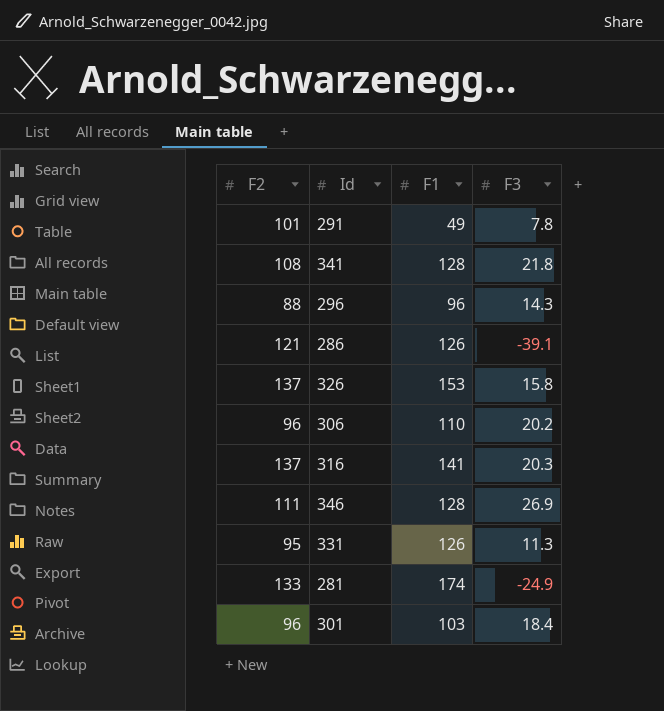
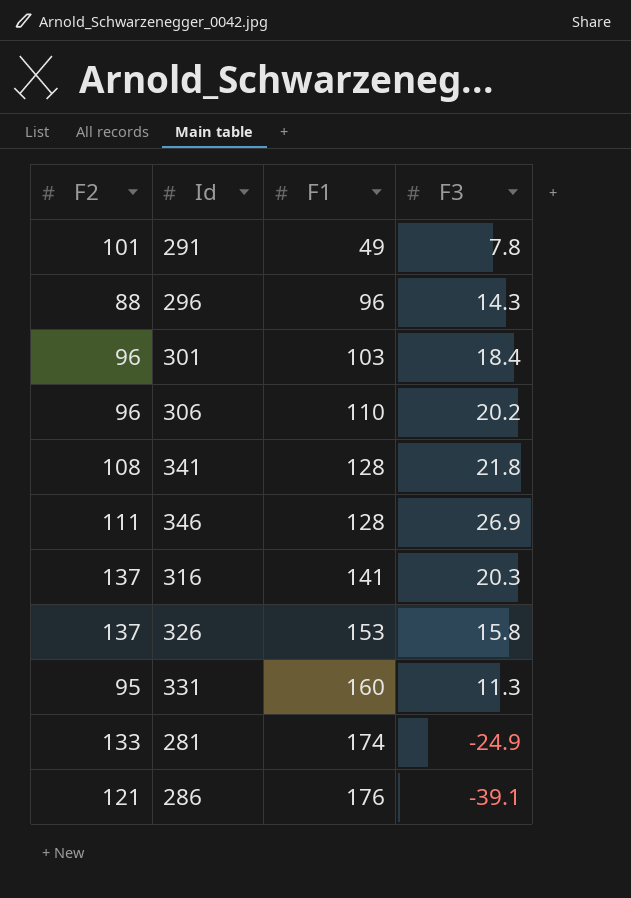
row order: none -> F1 ascending
331 | F1: 126 -> 160
286 | F1: 126 -> 176

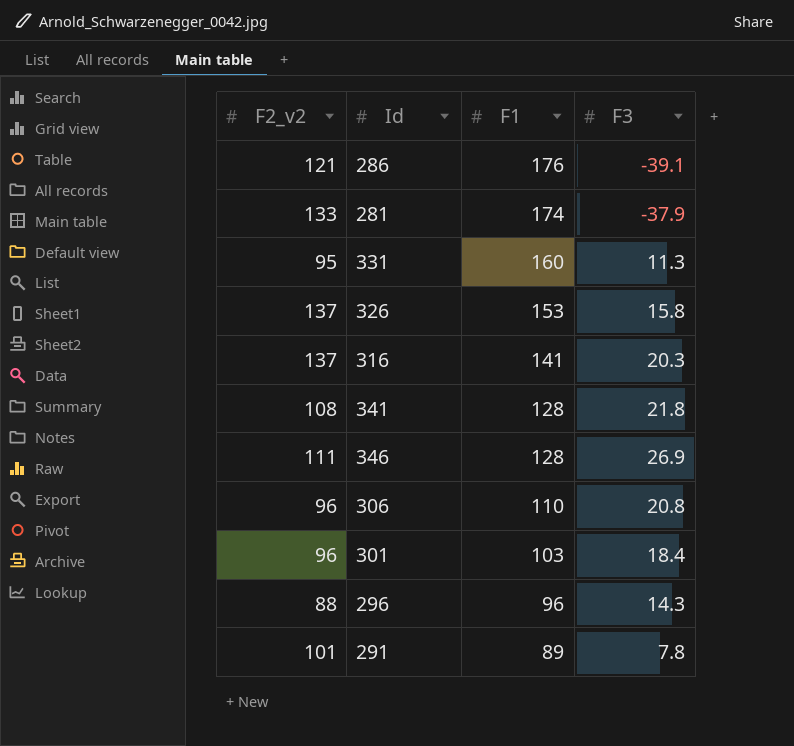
row order: F1 ascending -> F1 descending
column name: F2 -> F2_v2
281 | F3: -24.9 -> -37.9
306 | F3: 20.2 -> 20.8
291 | F1: 49 -> 89

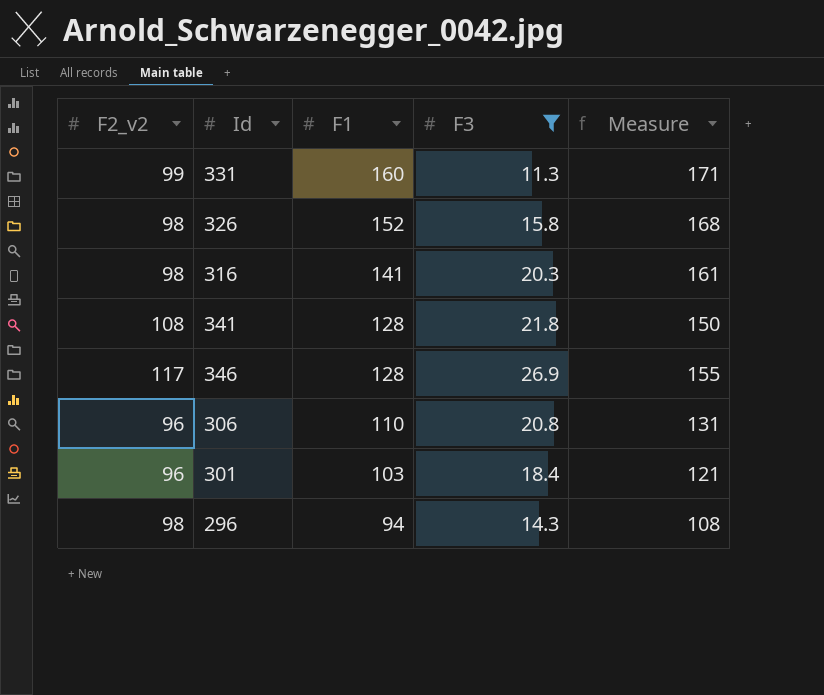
filter: none -> F3 >= 11.3
column Measure | formula: none -> [F1] + [F3]
331 | F2_v2: 95 -> 99
326 | F2_v2: 137 -> 98
326 | F1: 153 -> 152
316 | F2_v2: 137 -> 98
346 | F2_v2: 111 -> 117
296 | F2_v2: 88 -> 98
296 | F1: 96 -> 94

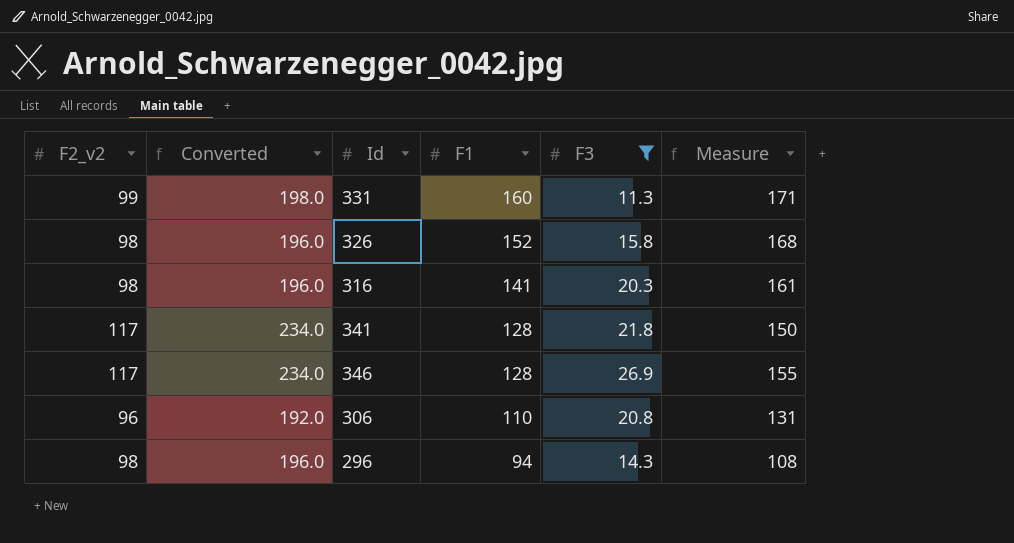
column Converted | formula: none -> [F2_v2] * 2
row 301: 96 | 103 | 18.4 | 121 -> none
341 | F2_v2: 108 -> 117

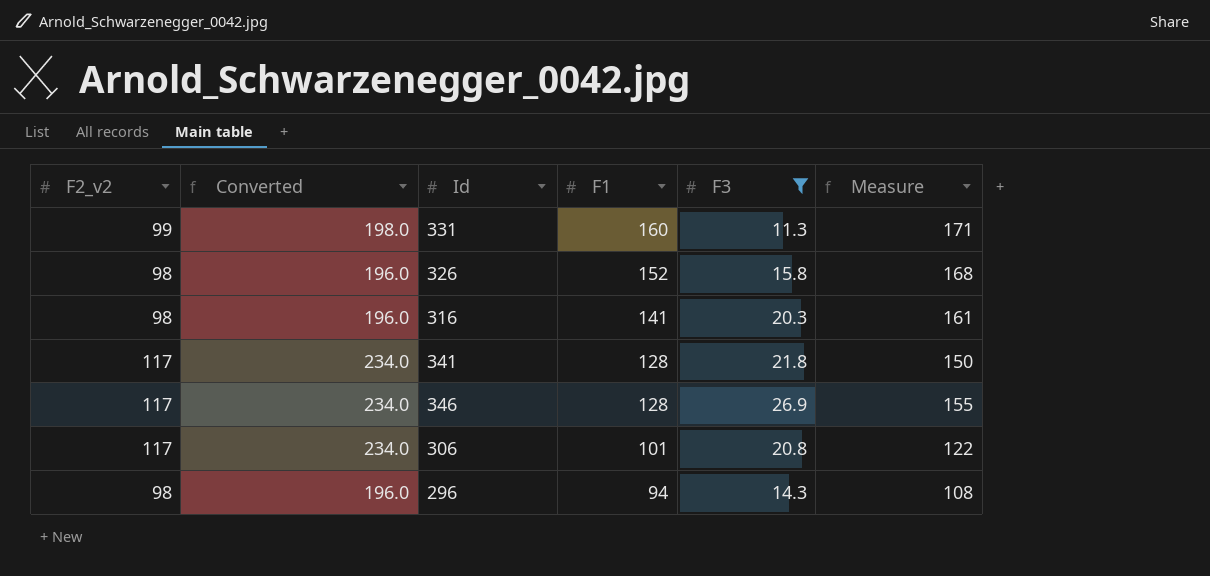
306 | F2_v2: 96 -> 117
306 | Converted: 192.0 -> 234.0
306 | F1: 110 -> 101
306 | Measure: 131 -> 122

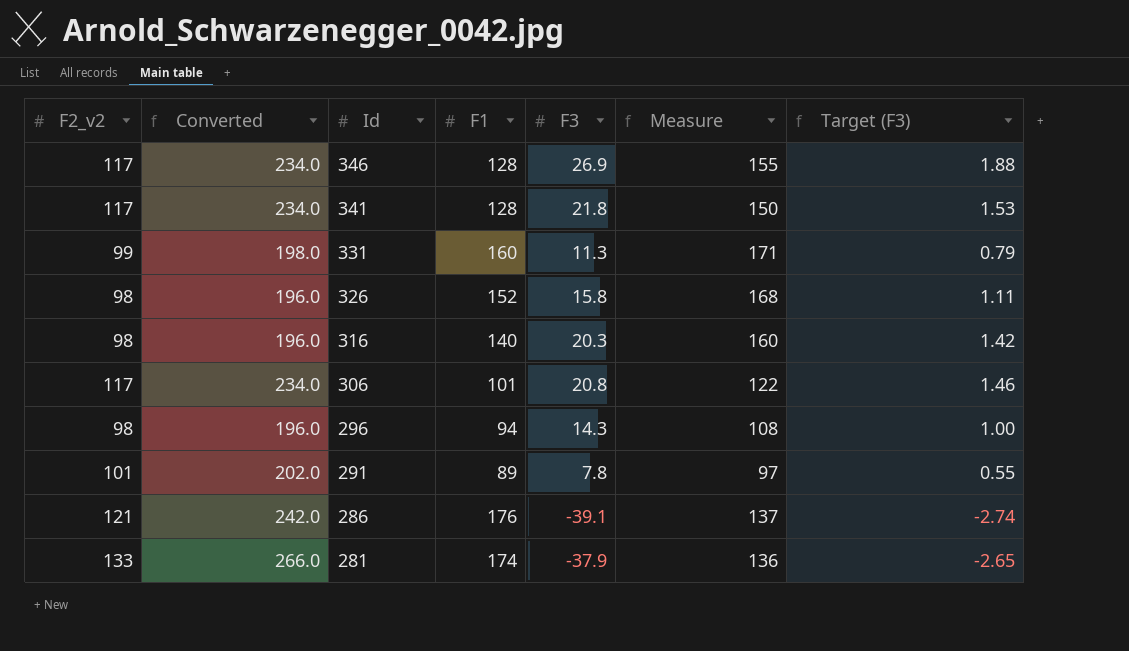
filter: F3 >= 11.3 -> none
row order: F1 descending -> Id descending
column Target (F3) | formula: none -> [F3] * 0.07
316 | F1: 141 -> 140
316 | Measure: 161 -> 160

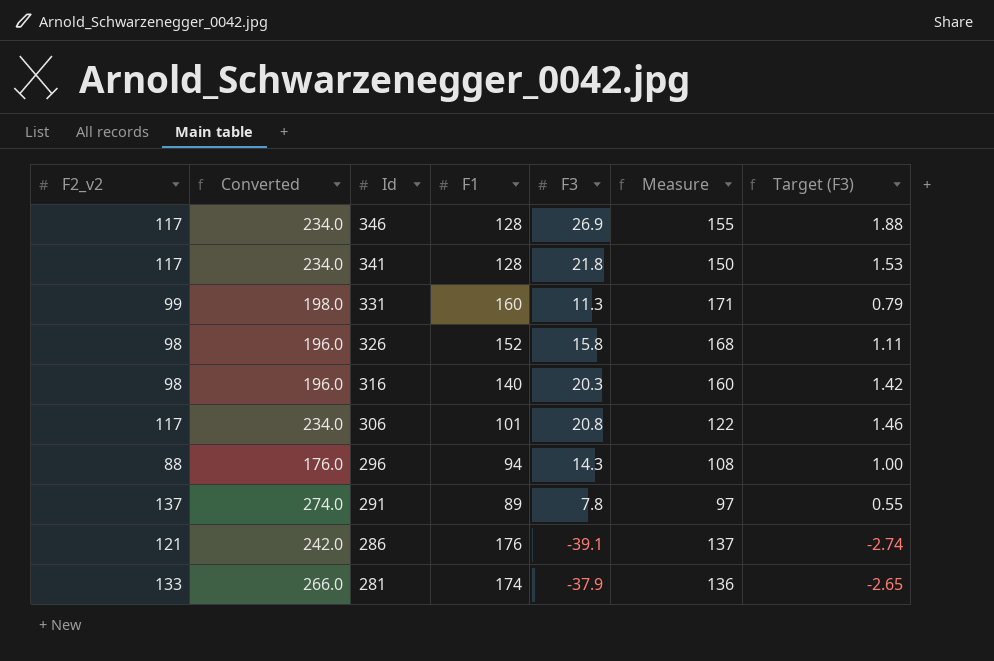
296 | F2_v2: 98 -> 88
296 | Converted: 196.0 -> 176.0
291 | F2_v2: 101 -> 137
291 | Converted: 202.0 -> 274.0

